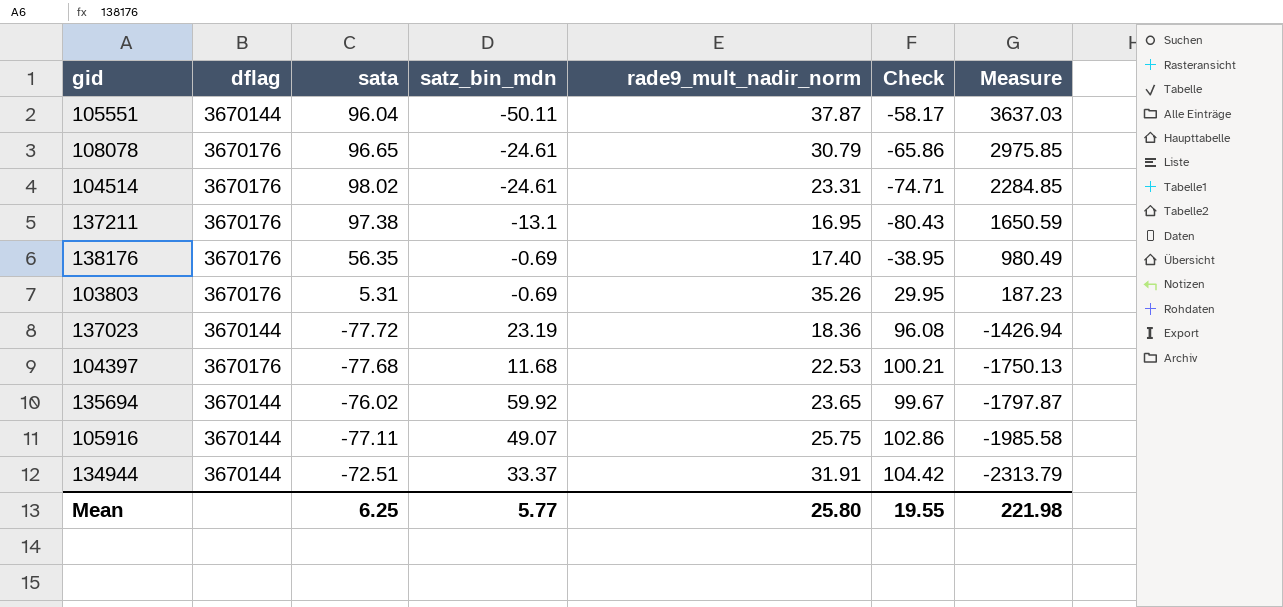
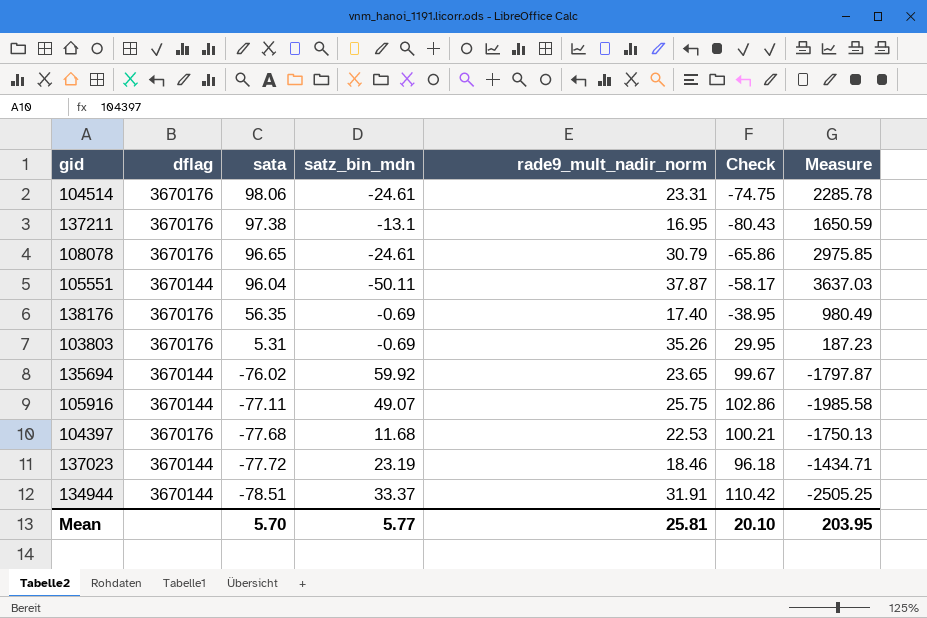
row order: Measure descending -> sata descending
104514 | sata: 98.02 -> 98.06
104514 | Check: -74.71 -> -74.75
104514 | Measure: 2284.85 -> 2285.78
137023 | rade9_mult_nadir_norm: 18.36 -> 18.46
137023 | Check: 96.08 -> 96.18
137023 | Measure: -1426.94 -> -1434.71
134944 | sata: -72.51 -> -78.51
134944 | Check: 104.42 -> 110.42
134944 | Measure: -2313.79 -> -2505.25
Mean | sata: 6.25 -> 5.70
Mean | rade9_mult_nadir_norm: 25.80 -> 25.81
Mean | Check: 19.55 -> 20.10
Mean | Measure: 221.98 -> 203.95

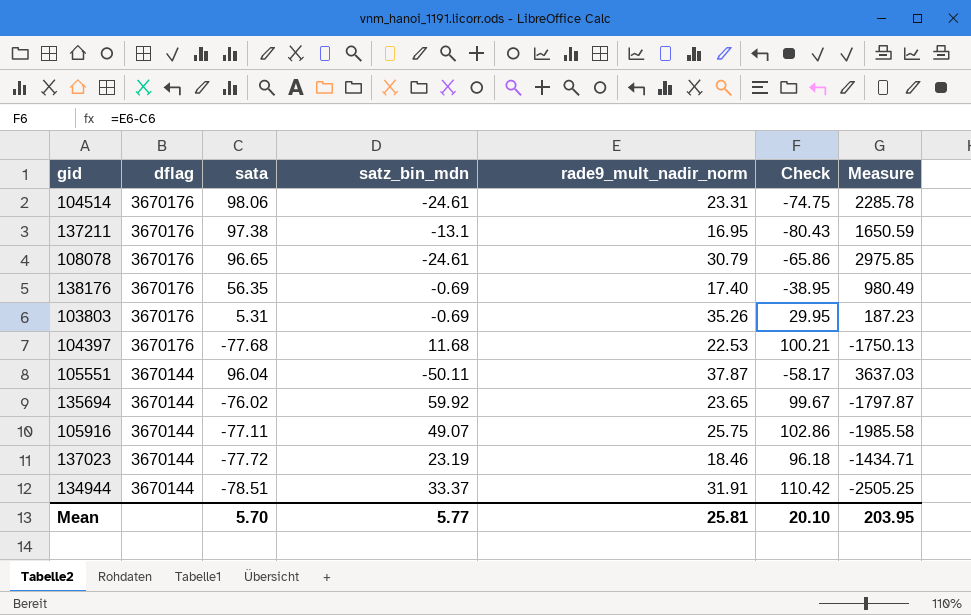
row order: sata descending -> dflag descending

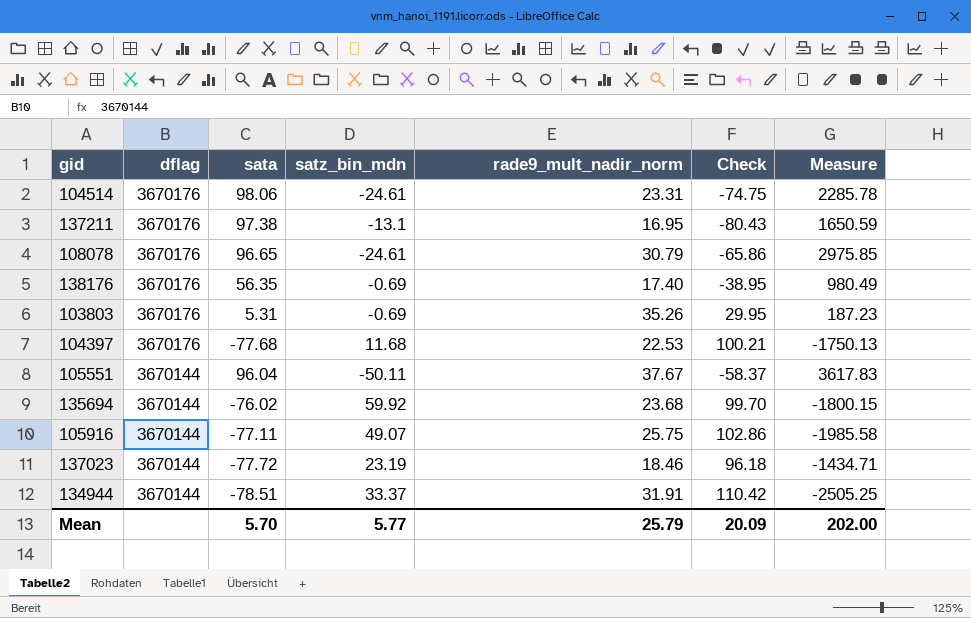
105551 | rade9_mult_nadir_norm: 37.87 -> 37.67
105551 | Check: -58.17 -> -58.37
105551 | Measure: 3637.03 -> 3617.83
135694 | rade9_mult_nadir_norm: 23.65 -> 23.68
135694 | Check: 99.67 -> 99.70
135694 | Measure: -1797.87 -> -1800.15
Mean | rade9_mult_nadir_norm: 25.81 -> 25.79
Mean | Check: 20.10 -> 20.09
Mean | Measure: 203.95 -> 202.00

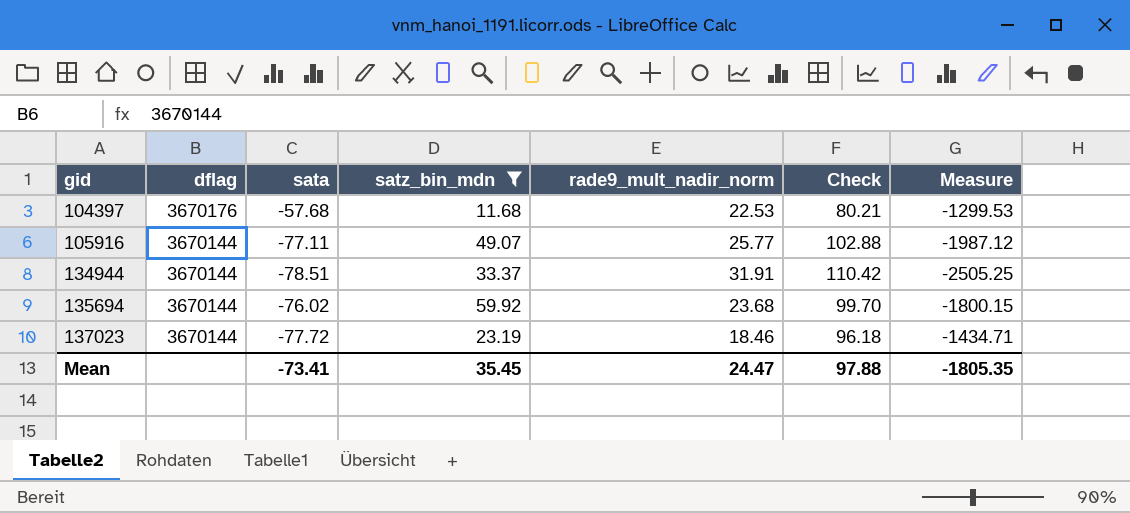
filter: none -> satz_bin_mdn >= 11.68
row order: dflag descending -> gid ascending
104397 | sata: -77.68 -> -57.68
104397 | Check: 100.21 -> 80.21
104397 | Measure: -1750.13 -> -1299.53
105916 | rade9_mult_nadir_norm: 25.75 -> 25.77
105916 | Check: 102.86 -> 102.88
105916 | Measure: -1985.58 -> -1987.12
Mean | sata: 5.70 -> -73.41
Mean | satz_bin_mdn: 5.77 -> 35.45
Mean | rade9_mult_nadir_norm: 25.79 -> 24.47
Mean | Check: 20.09 -> 97.88
Mean | Measure: 202.00 -> -1805.35

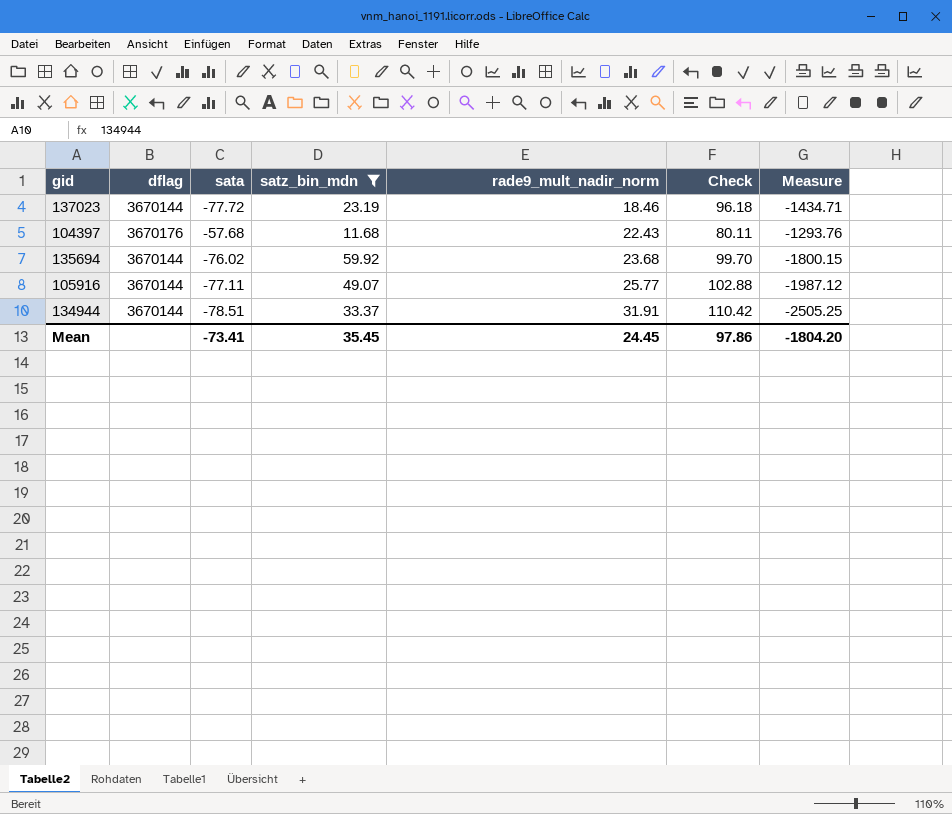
row order: gid ascending -> rade9_mult_nadir_norm ascending
104397 | rade9_mult_nadir_norm: 22.53 -> 22.43
104397 | Check: 80.21 -> 80.11
104397 | Measure: -1299.53 -> -1293.76
Mean | rade9_mult_nadir_norm: 24.47 -> 24.45
Mean | Check: 97.88 -> 97.86
Mean | Measure: -1805.35 -> -1804.20

